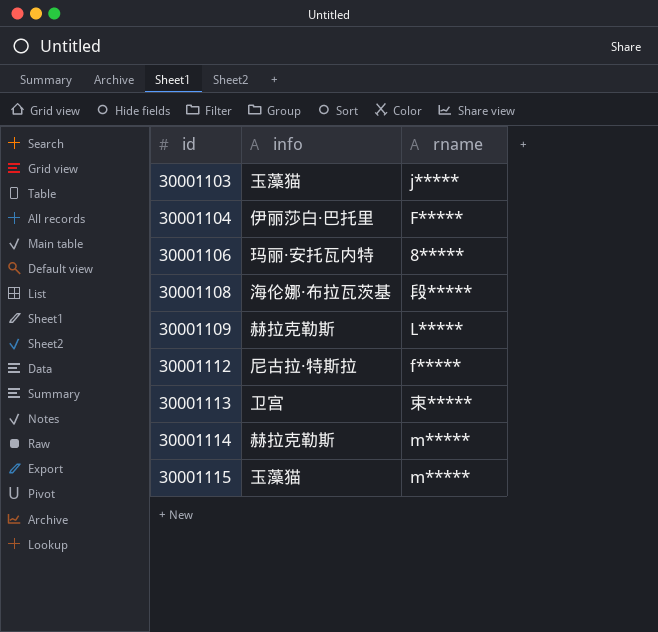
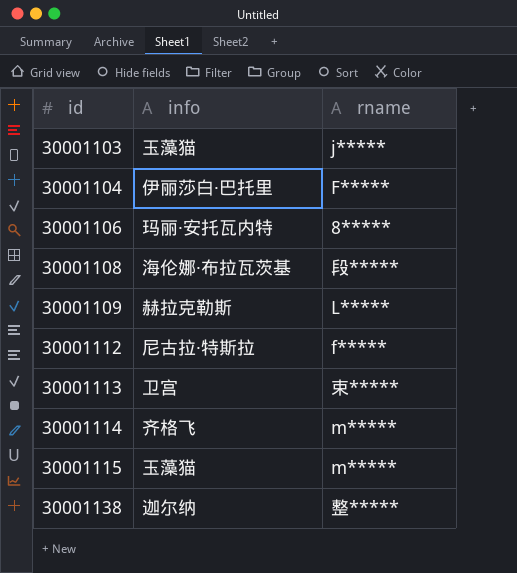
30001114 | info: 赫拉克勒斯 -> 齐格飞
row 30001138: none -> 迦尔纳 | 整*****

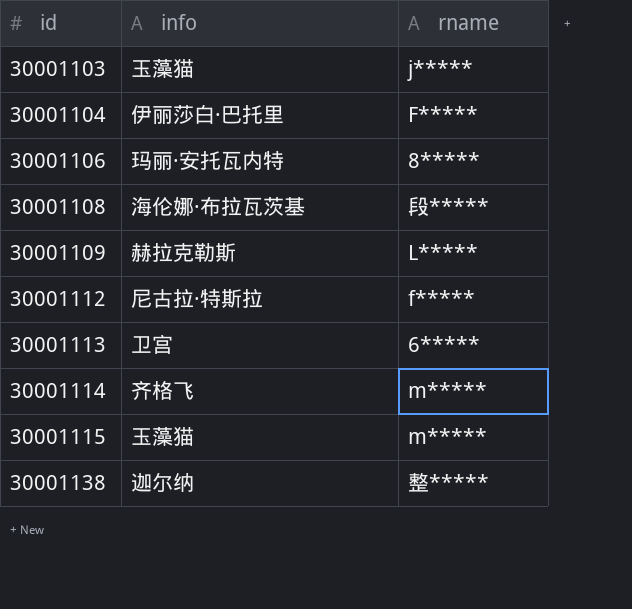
30001113 | rname: 束***** -> 6*****

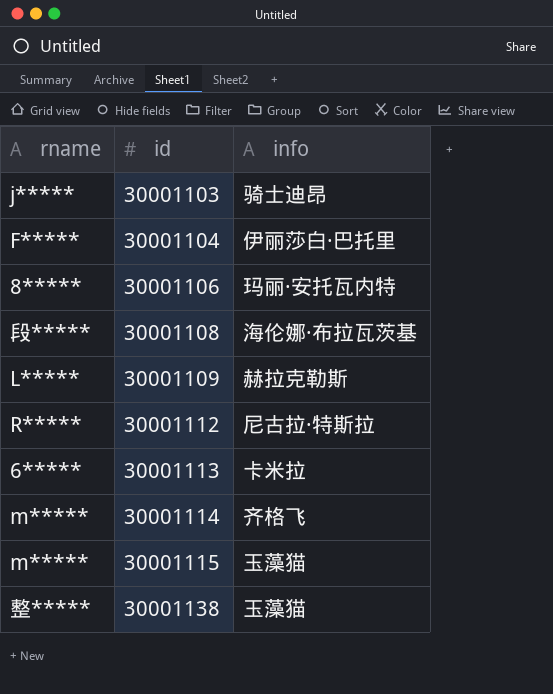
column rname | position: 3 -> 1
30001103 | info: 玉藻猫 -> 骑士迪昂
30001112 | rname: f***** -> R*****
30001113 | info: 卫宫 -> 卡米拉
30001138 | info: 迦尔纳 -> 玉藻猫

